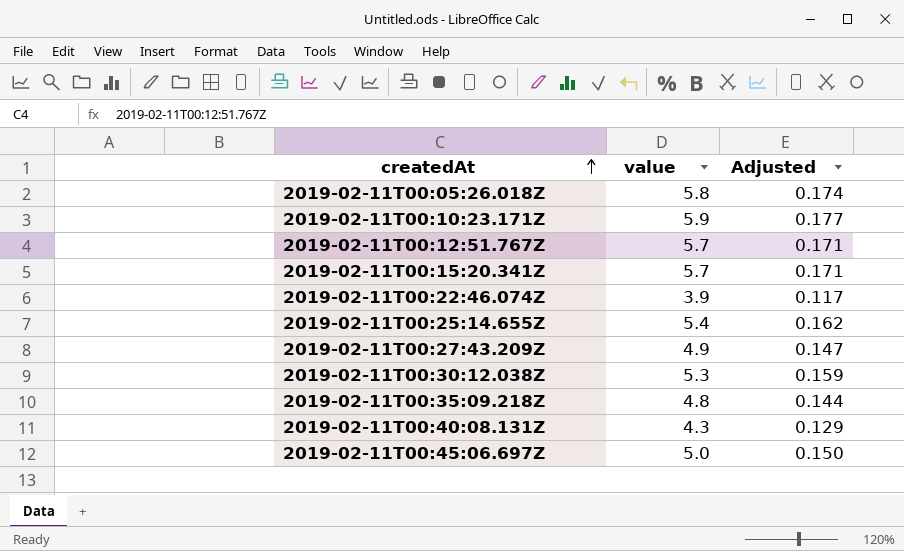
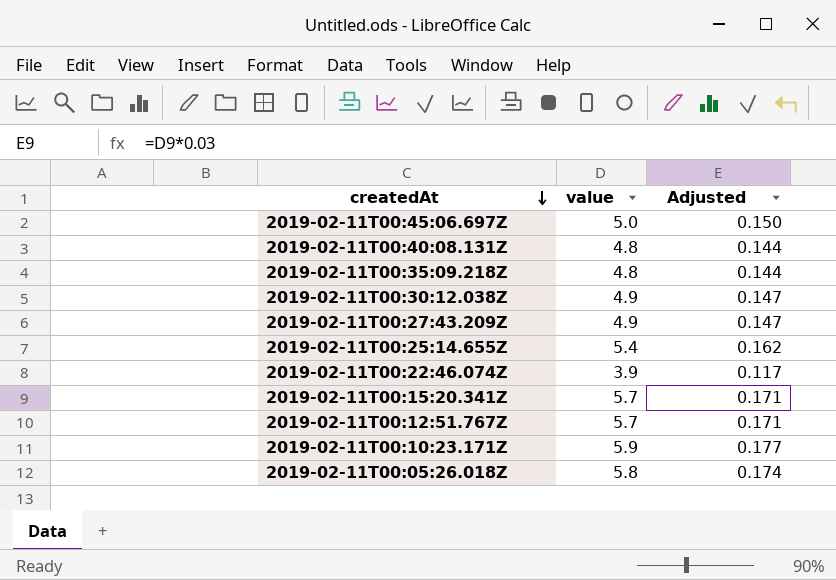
row order: createdAt ascending -> createdAt descending
2019-02-11T00:40:08.131Z | value: 4.3 -> 4.8
2019-02-11T00:40:08.131Z | Adjusted: 0.129 -> 0.144
2019-02-11T00:30:12.038Z | value: 5.3 -> 4.9
2019-02-11T00:30:12.038Z | Adjusted: 0.159 -> 0.147

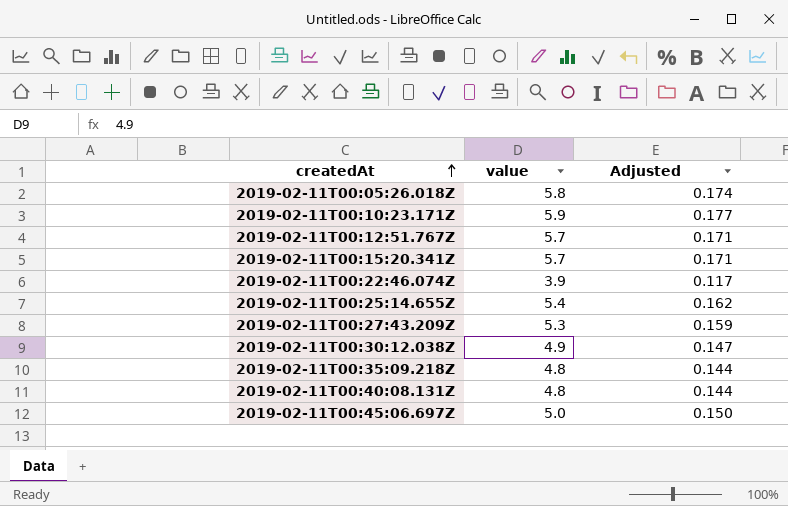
row order: createdAt descending -> createdAt ascending
2019-02-11T00:27:43.209Z | value: 4.9 -> 5.3
2019-02-11T00:27:43.209Z | Adjusted: 0.147 -> 0.159

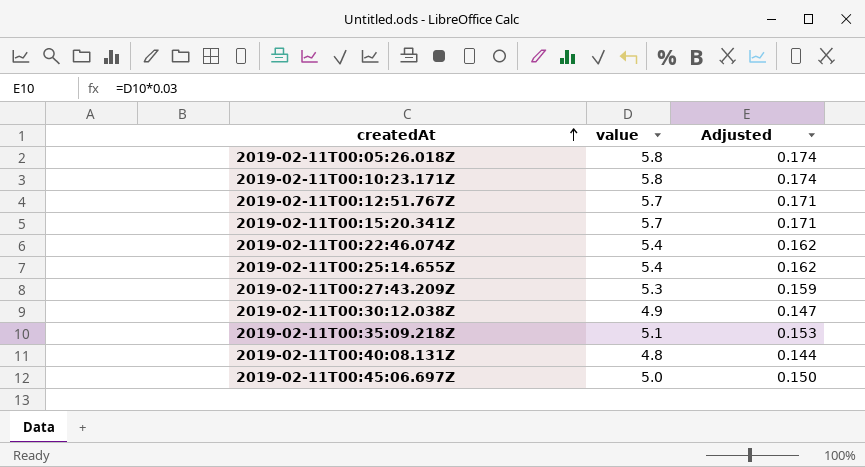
2019-02-11T00:10:23.171Z | value: 5.9 -> 5.8
2019-02-11T00:10:23.171Z | Adjusted: 0.177 -> 0.174
2019-02-11T00:22:46.074Z | value: 3.9 -> 5.4
2019-02-11T00:22:46.074Z | Adjusted: 0.117 -> 0.162
2019-02-11T00:35:09.218Z | value: 4.8 -> 5.1
2019-02-11T00:35:09.218Z | Adjusted: 0.144 -> 0.153

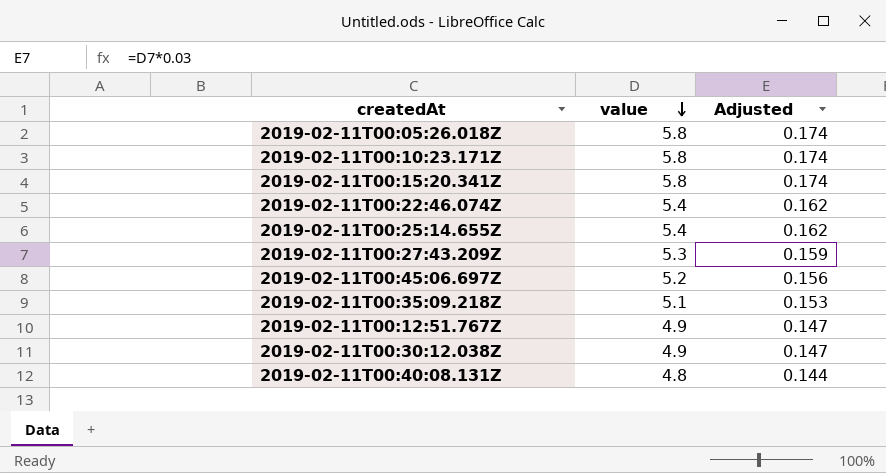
row order: createdAt ascending -> value descending
2019-02-11T00:15:20.341Z | value: 5.7 -> 5.8
2019-02-11T00:15:20.341Z | Adjusted: 0.171 -> 0.174
2019-02-11T00:45:06.697Z | value: 5.0 -> 5.2
2019-02-11T00:45:06.697Z | Adjusted: 0.150 -> 0.156
2019-02-11T00:12:51.767Z | value: 5.7 -> 4.9
2019-02-11T00:12:51.767Z | Adjusted: 0.171 -> 0.147

